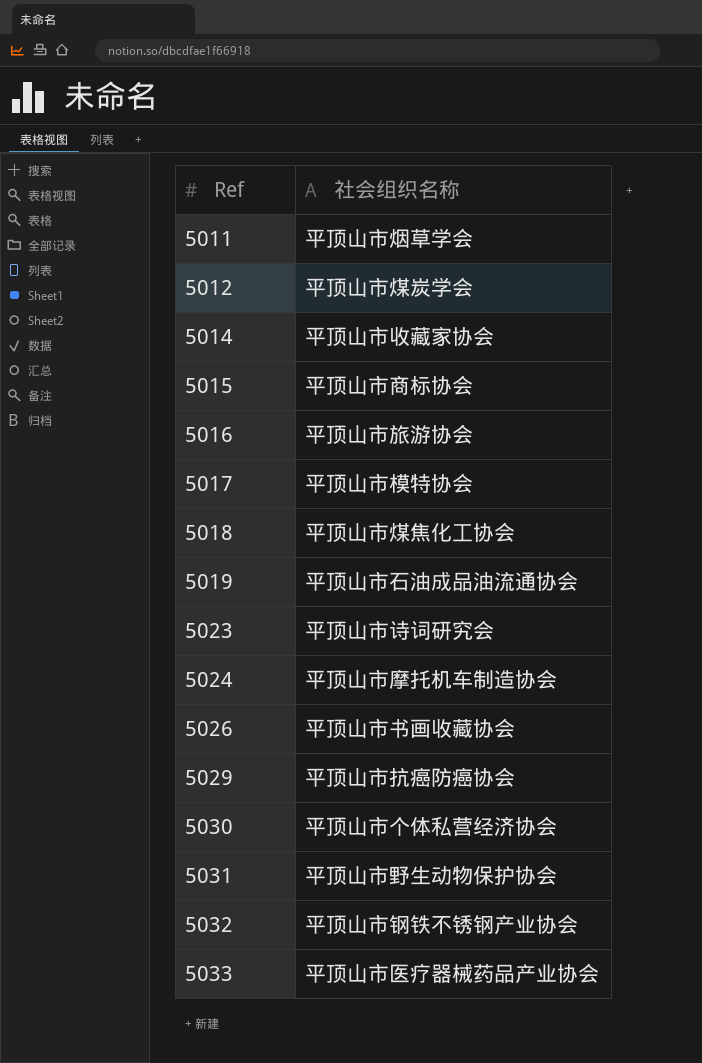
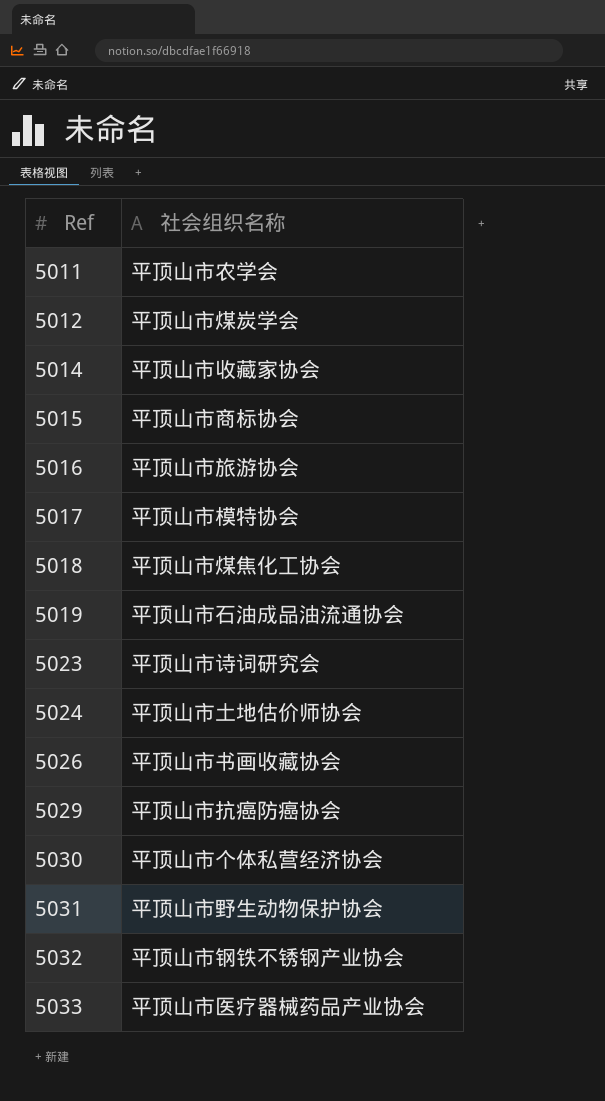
5011 | 社会组织名称: 平顶山市烟草学会 -> 平顶山市农学会
5024 | 社会组织名称: 平顶山市摩托机车制造协会 -> 平顶山市土地估价师协会

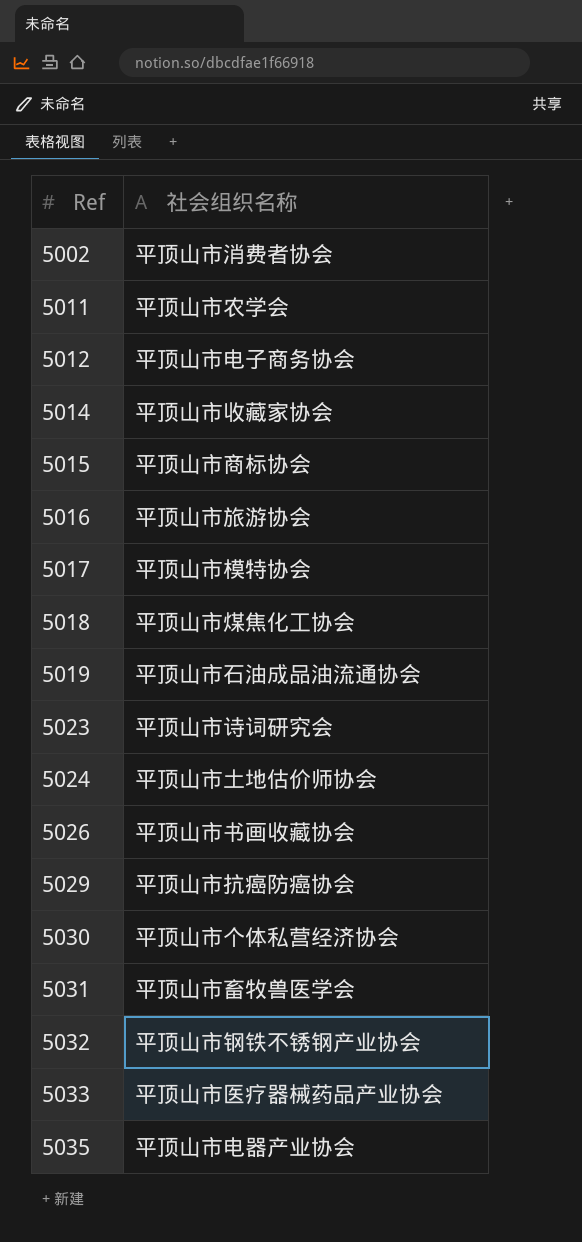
row 5002: none -> 平顶山市消费者协会
5012 | 社会组织名称: 平顶山市煤炭学会 -> 平顶山市电子商务协会
5031 | 社会组织名称: 平顶山市野生动物保护协会 -> 平顶山市畜牧兽医学会
row 5035: none -> 平顶山市电器产业协会

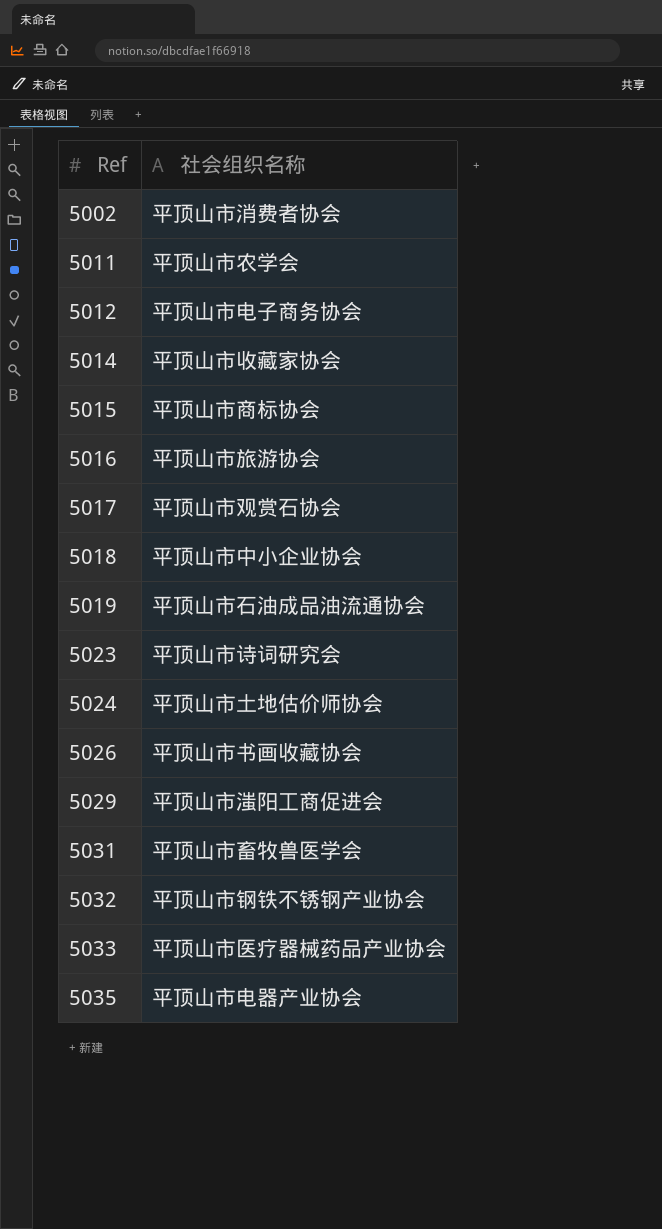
row 5030: 平顶山市个体私营经济协会 -> none
5017 | 社会组织名称: 平顶山市模特协会 -> 平顶山市观赏石协会
5018 | 社会组织名称: 平顶山市煤焦化工协会 -> 平顶山市中小企业协会
5029 | 社会组织名称: 平顶山市抗癌防癌协会 -> 平顶山市滍阳工商促进会

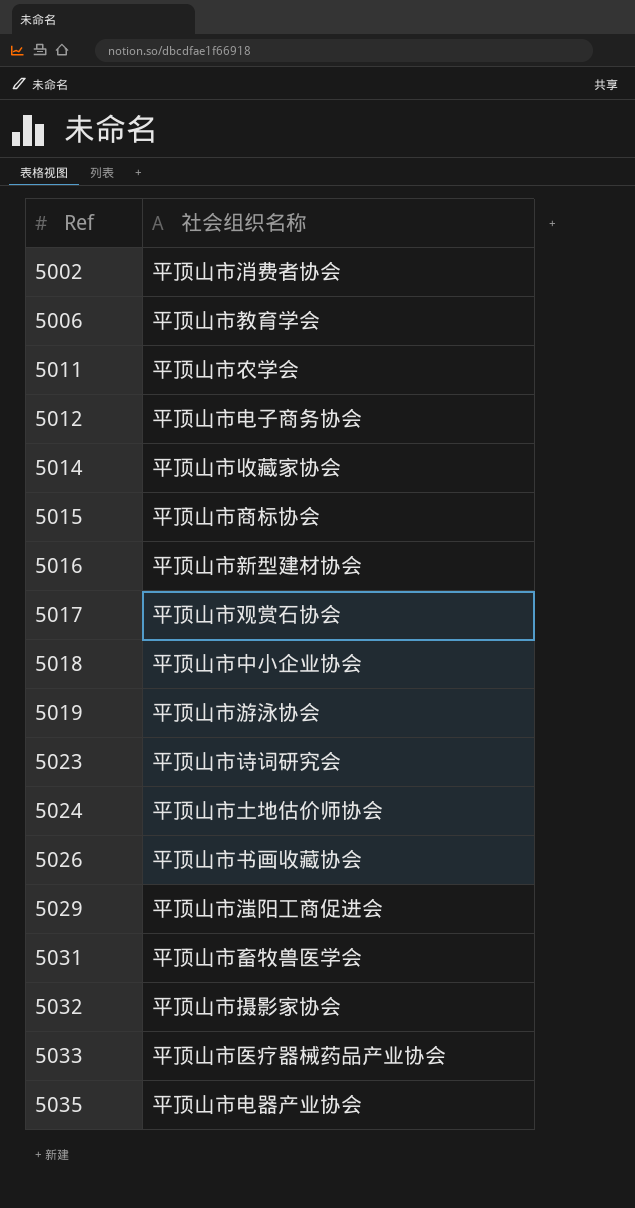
row 5006: none -> 平顶山市教育学会
5016 | 社会组织名称: 平顶山市旅游协会 -> 平顶山市新型建材协会
5019 | 社会组织名称: 平顶山市石油成品油流通协会 -> 平顶山市游泳协会
5032 | 社会组织名称: 平顶山市钢铁不锈钢产业协会 -> 平顶山市摄影家协会

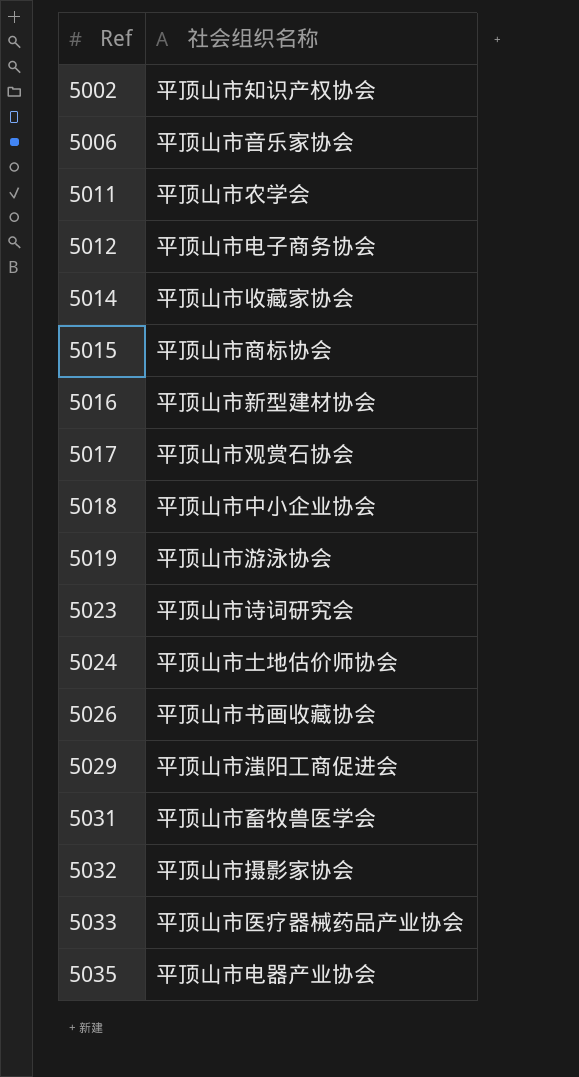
5002 | 社会组织名称: 平顶山市消费者协会 -> 平顶山市知识产权协会
5006 | 社会组织名称: 平顶山市教育学会 -> 平顶山市音乐家协会

